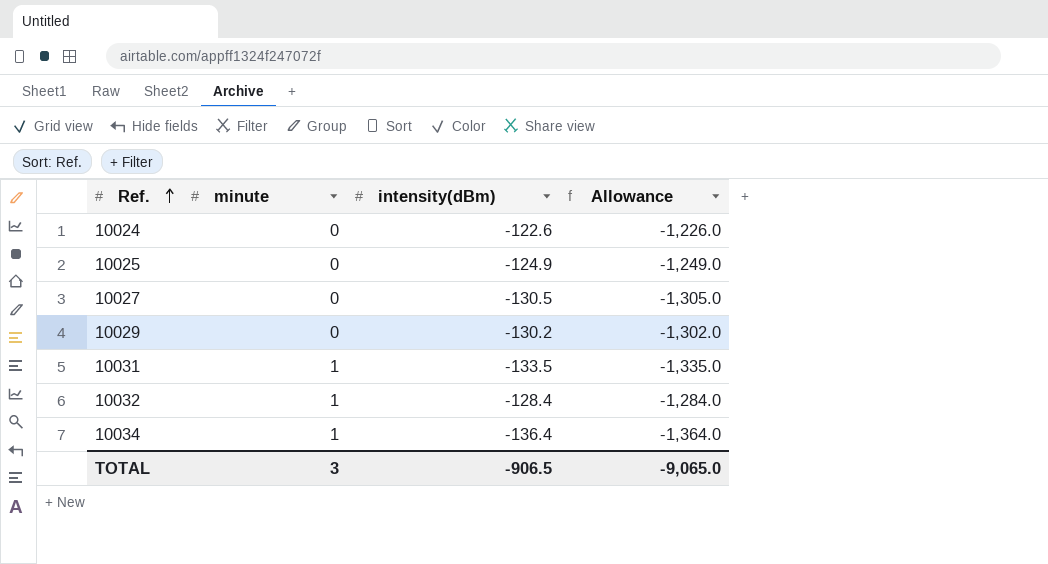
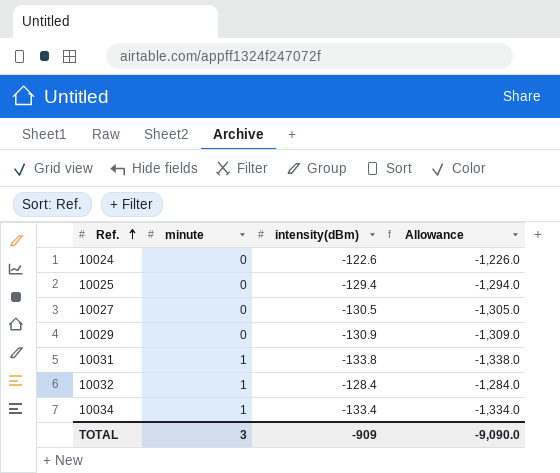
10025 | intensity(dBm): -124.9 -> -129.4
10025 | Allowance: -1,249.0 -> -1,294.0
10029 | intensity(dBm): -130.2 -> -130.9
10029 | Allowance: -1,302.0 -> -1,309.0
10031 | intensity(dBm): -133.5 -> -133.8
10031 | Allowance: -1,335.0 -> -1,338.0
10034 | intensity(dBm): -136.4 -> -133.4
10034 | Allowance: -1,364.0 -> -1,334.0
TOTAL | intensity(dBm): -906.5 -> -909
TOTAL | Allowance: -9,065.0 -> -9,090.0

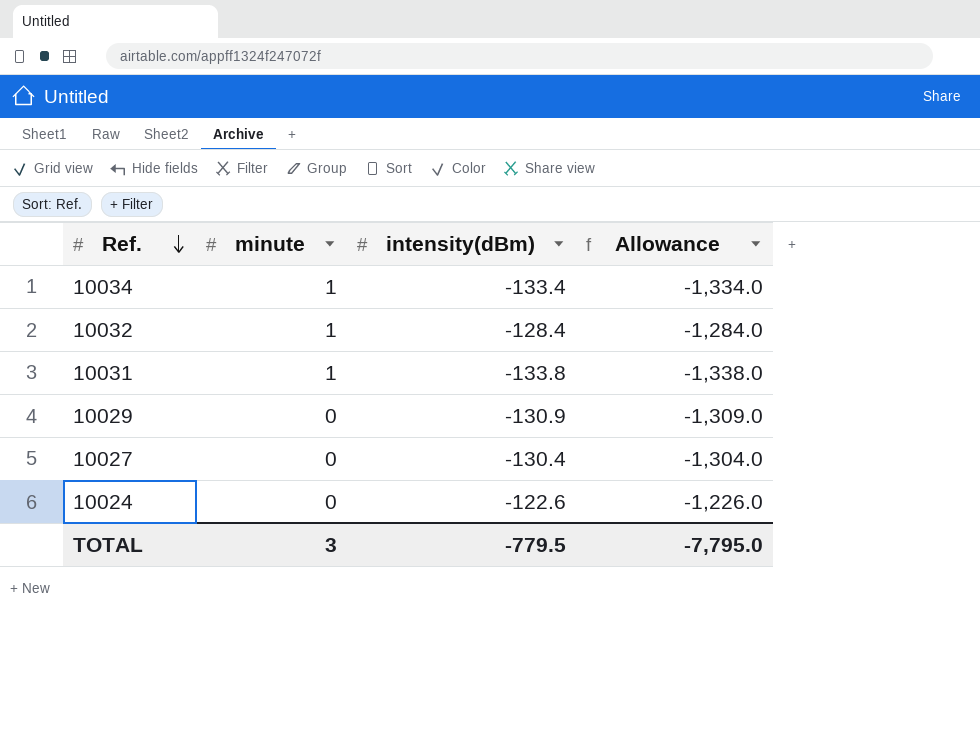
row order: Ref. ascending -> Ref. descending
row 10025: 0 | -129.4 | -1,294.0 -> none
10027 | intensity(dBm): -130.5 -> -130.4
10027 | Allowance: -1,305.0 -> -1,304.0
TOTAL | intensity(dBm): -909 -> -779.5
TOTAL | Allowance: -9,090.0 -> -7,795.0

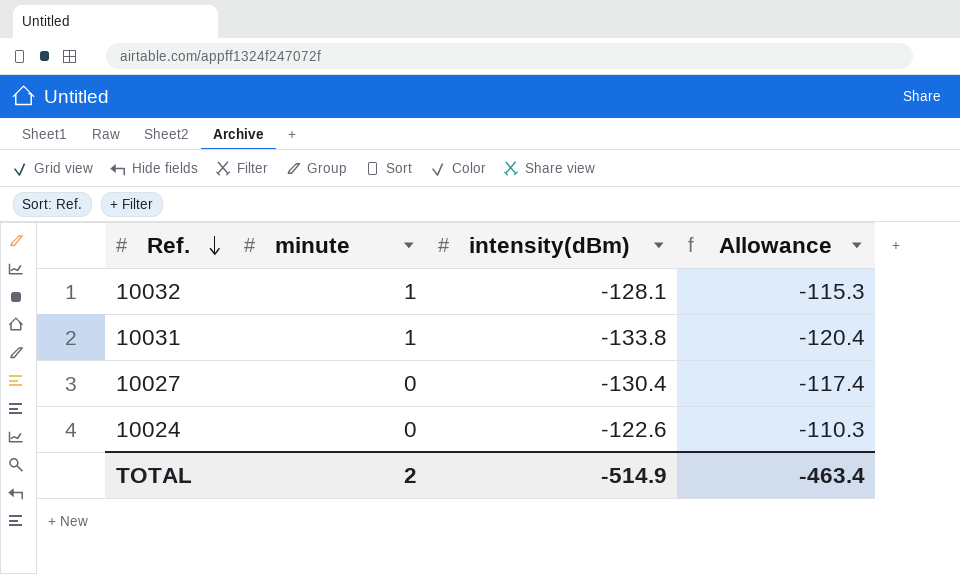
column Allowance | formula: [intensity(dBm)] * 10 -> [intensity(dBm)] * 0.9
row 10034: 1 | -133.4 | -1,334.0 -> none
row 10029: 0 | -130.9 | -1,309.0 -> none
10032 | intensity(dBm): -128.4 -> -128.1
TOTAL | minute: 3 -> 2
TOTAL | intensity(dBm): -779.5 -> -514.9
TOTAL | Allowance: -7,795.0 -> -463.4

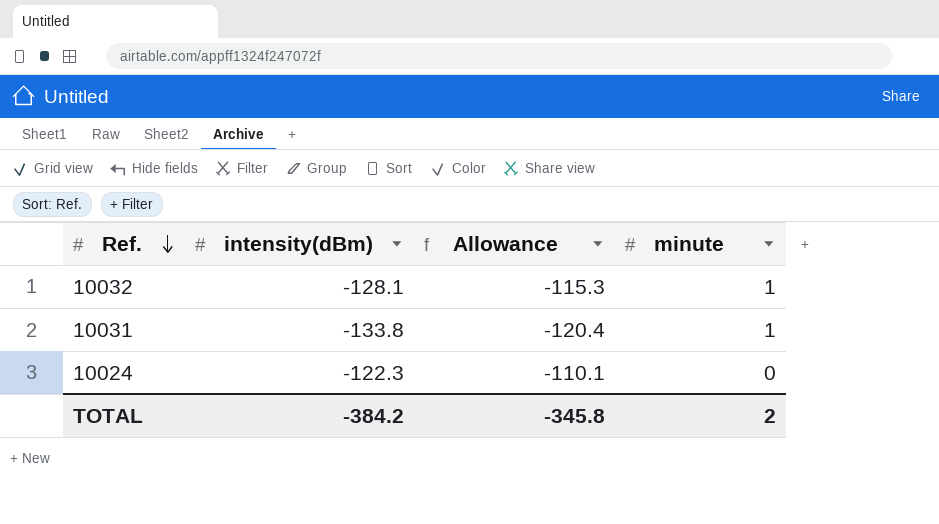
column minute | position: 2 -> 4
row 10027: 0 | -130.4 | -117.4 -> none
10024 | intensity(dBm): -122.6 -> -122.3
10024 | Allowance: -110.3 -> -110.1
TOTAL | intensity(dBm): -514.9 -> -384.2
TOTAL | Allowance: -463.4 -> -345.8

